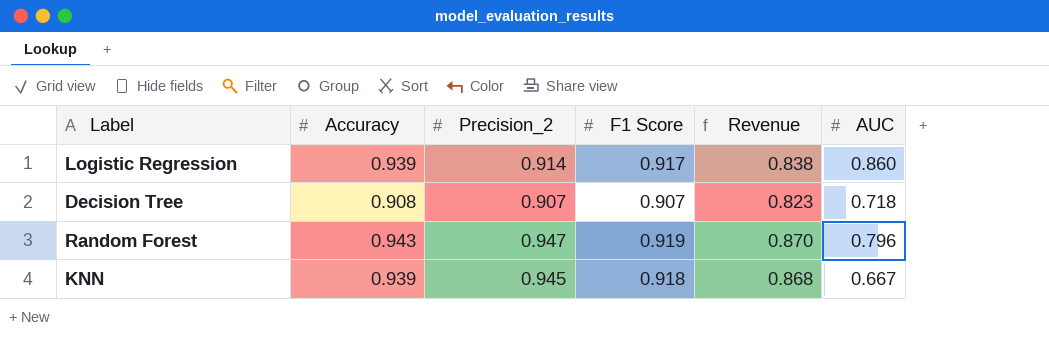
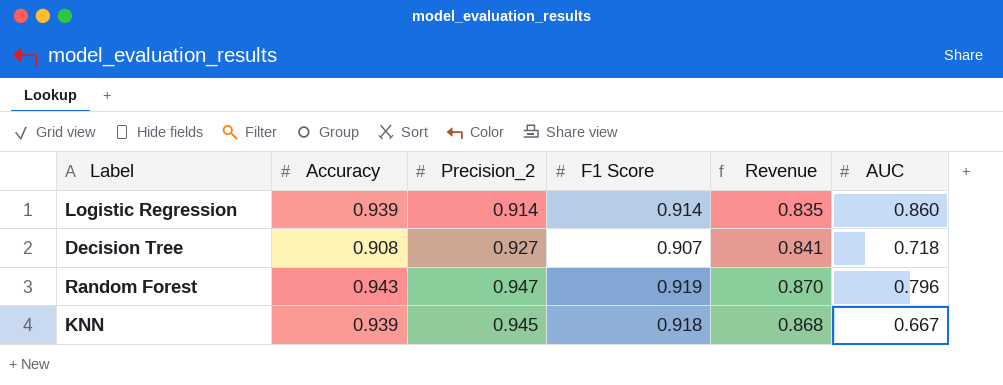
Logistic Regression | F1 Score: 0.917 -> 0.914
Logistic Regression | Revenue: 0.838 -> 0.835
Decision Tree | Precision_2: 0.907 -> 0.927
Decision Tree | Revenue: 0.823 -> 0.841

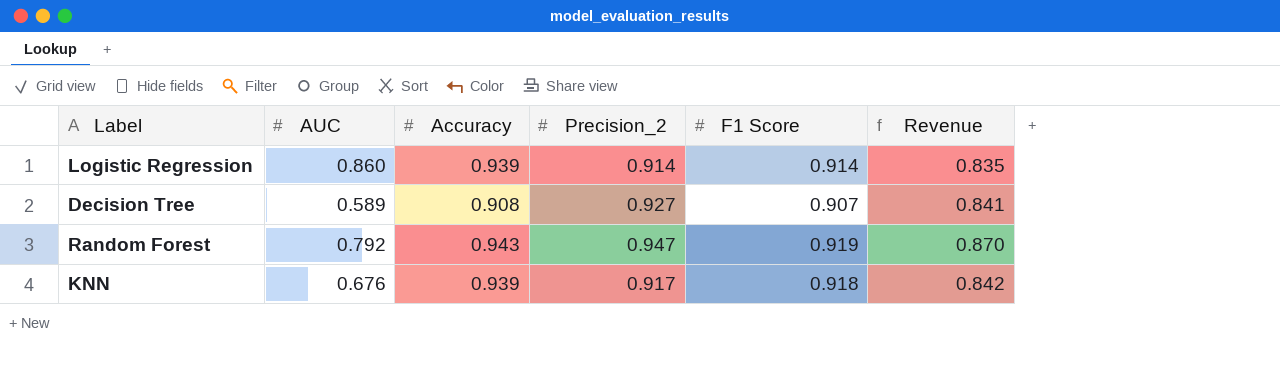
column AUC | position: 6 -> 2
Decision Tree | AUC: 0.718 -> 0.589
Random Forest | AUC: 0.796 -> 0.792
KNN | AUC: 0.667 -> 0.676
KNN | Precision_2: 0.945 -> 0.917
KNN | Revenue: 0.868 -> 0.842

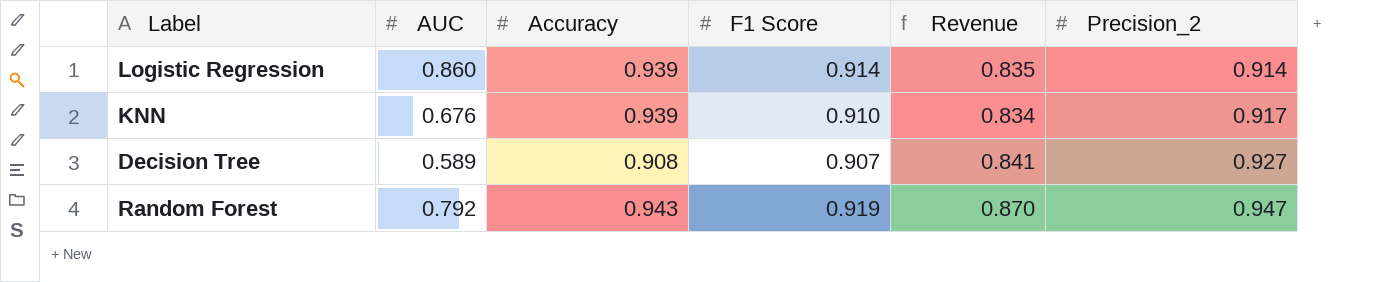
row order: none -> Precision_2 ascending
column Precision_2 | position: 4 -> 6
KNN | F1 Score: 0.918 -> 0.910
KNN | Revenue: 0.842 -> 0.834

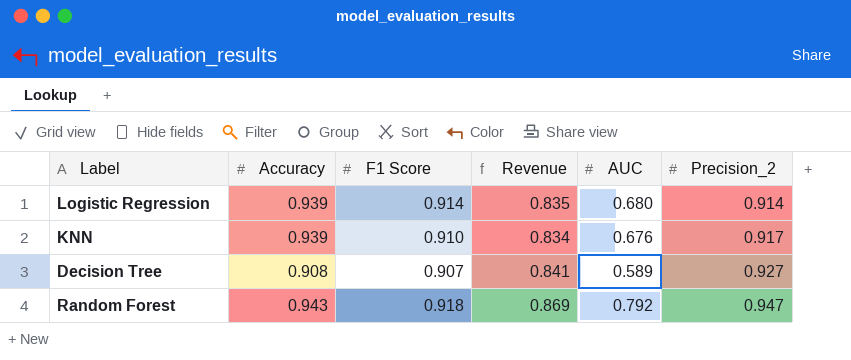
column AUC | position: 2 -> 5
Logistic Regression | AUC: 0.860 -> 0.680
Random Forest | F1 Score: 0.919 -> 0.918
Random Forest | Revenue: 0.870 -> 0.869

